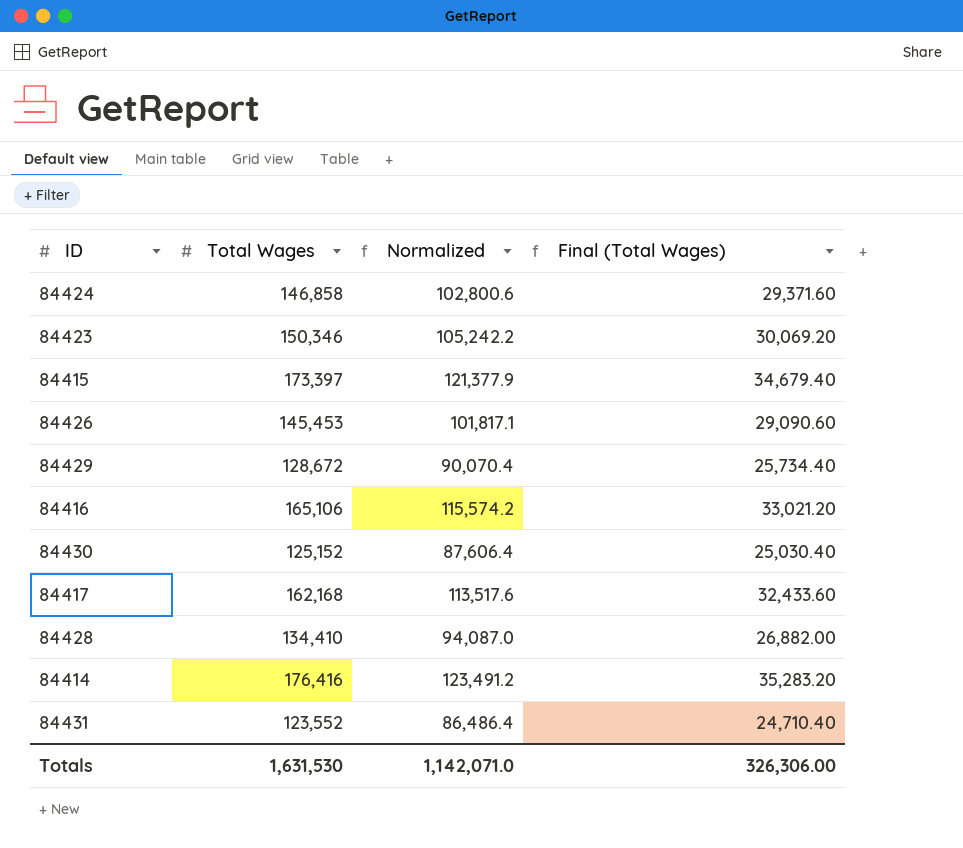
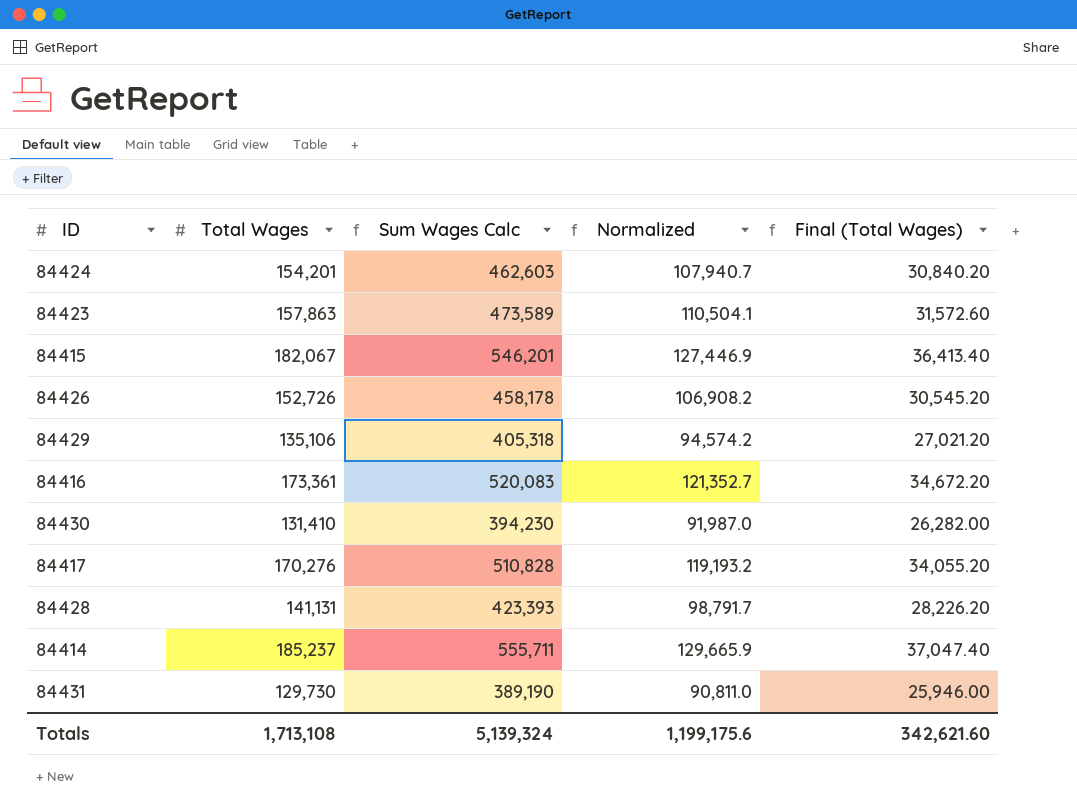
column Sum Wages Calc | formula: none -> [Total Wages] * 3
84424 | Total Wages: 146,858 -> 154,201
84424 | Normalized: 102,800.6 -> 107,940.7
84424 | Final (Total Wages): 29,371.60 -> 30,840.20
84423 | Total Wages: 150,346 -> 157,863
84423 | Normalized: 105,242.2 -> 110,504.1
84423 | Final (Total Wages): 30,069.20 -> 31,572.60
84415 | Total Wages: 173,397 -> 182,067
84415 | Normalized: 121,377.9 -> 127,446.9
84415 | Final (Total Wages): 34,679.40 -> 36,413.40
84426 | Total Wages: 145,453 -> 152,726
84426 | Normalized: 101,817.1 -> 106,908.2
84426 | Final (Total Wages): 29,090.60 -> 30,545.20
84429 | Total Wages: 128,672 -> 135,106
84429 | Normalized: 90,070.4 -> 94,574.2
84429 | Final (Total Wages): 25,734.40 -> 27,021.20
84416 | Total Wages: 165,106 -> 173,361
84416 | Normalized: 115,574.2 -> 121,352.7
84416 | Final (Total Wages): 33,021.20 -> 34,672.20
84430 | Total Wages: 125,152 -> 131,410
84430 | Normalized: 87,606.4 -> 91,987.0
84430 | Final (Total Wages): 25,030.40 -> 26,282.00
84417 | Total Wages: 162,168 -> 170,276
84417 | Normalized: 113,517.6 -> 119,193.2
84417 | Final (Total Wages): 32,433.60 -> 34,055.20
84428 | Total Wages: 134,410 -> 141,131
84428 | Normalized: 94,087.0 -> 98,791.7
84428 | Final (Total Wages): 26,882.00 -> 28,226.20
84414 | Total Wages: 176,416 -> 185,237
84414 | Normalized: 123,491.2 -> 129,665.9
84414 | Final (Total Wages): 35,283.20 -> 37,047.40
84431 | Total Wages: 123,552 -> 129,730
84431 | Normalized: 86,486.4 -> 90,811.0
84431 | Final (Total Wages): 24,710.40 -> 25,946.00
Totals | Total Wages: 1,631,530 -> 1,713,108
Totals | Normalized: 1,142,071.0 -> 1,199,175.6
Totals | Final (Total Wages): 326,306.00 -> 342,621.60

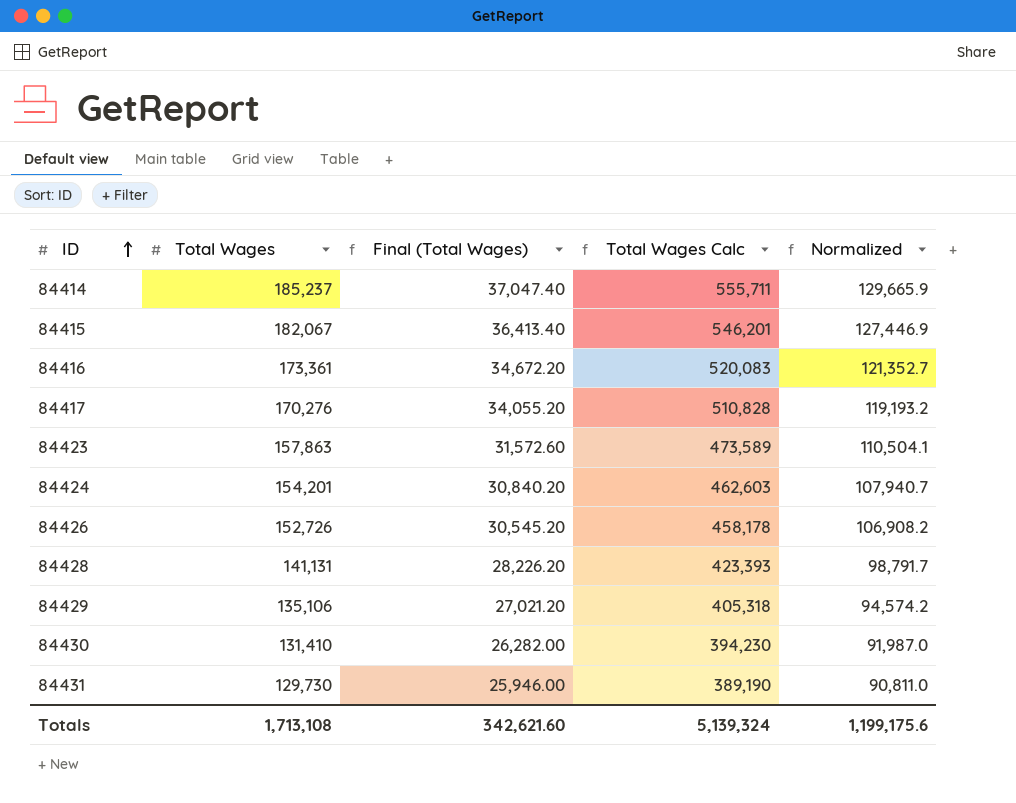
row order: none -> ID ascending
column Final (Total Wages) | position: 5 -> 3
column name: Sum Wages Calc -> Total Wages Calc

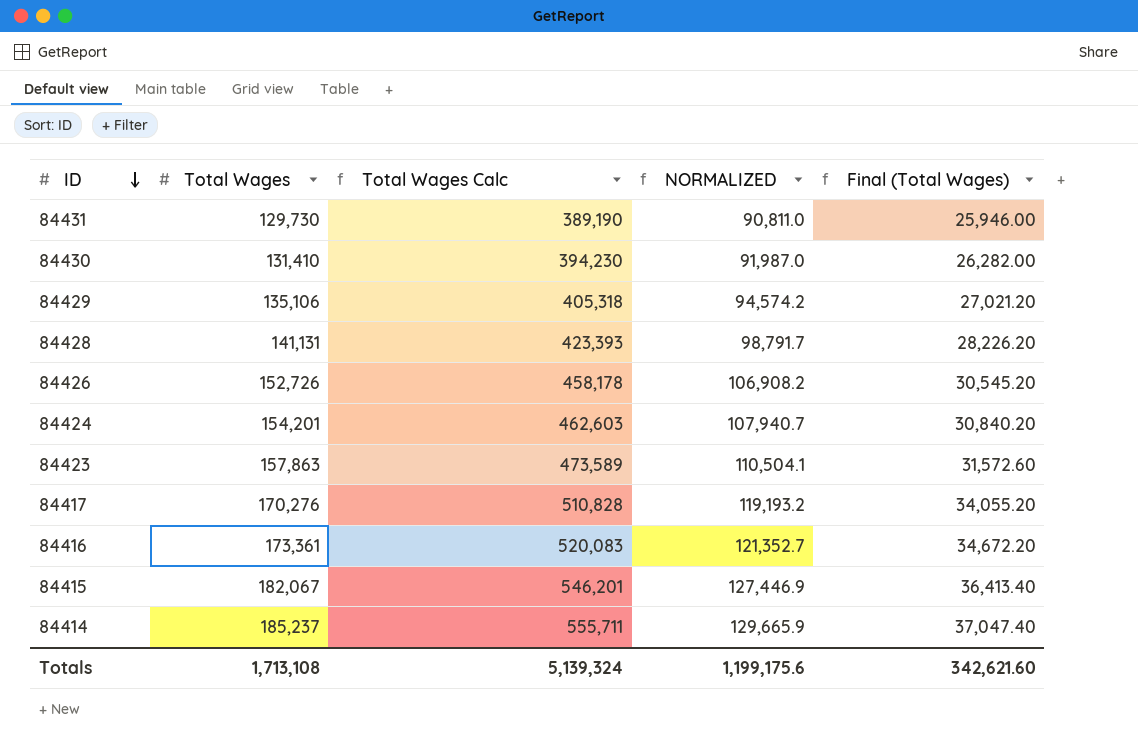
row order: ID ascending -> ID descending
column name: Normalized -> NORMALIZED
column Final (Total Wages) | position: 3 -> 5

